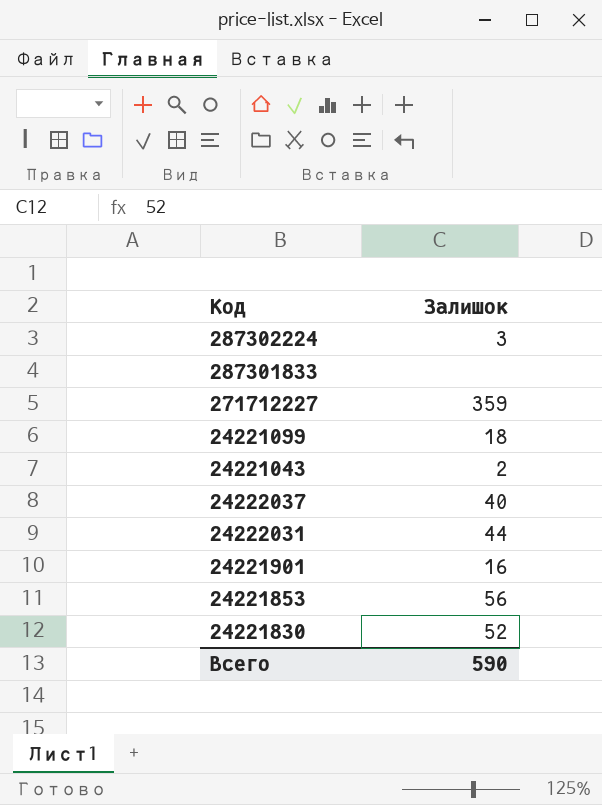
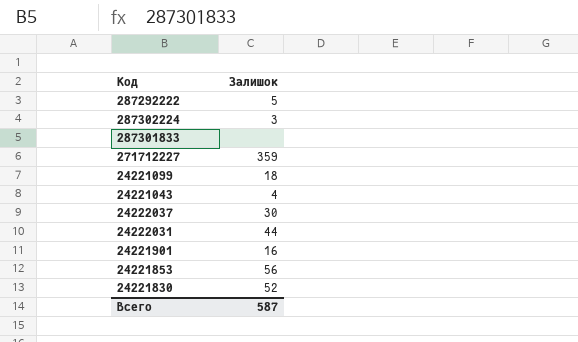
row 287292222: none -> 5
24221043 | Залишок: 2 -> 4
24222037 | Залишок: 40 -> 30
Всего | Залишок: 590 -> 587

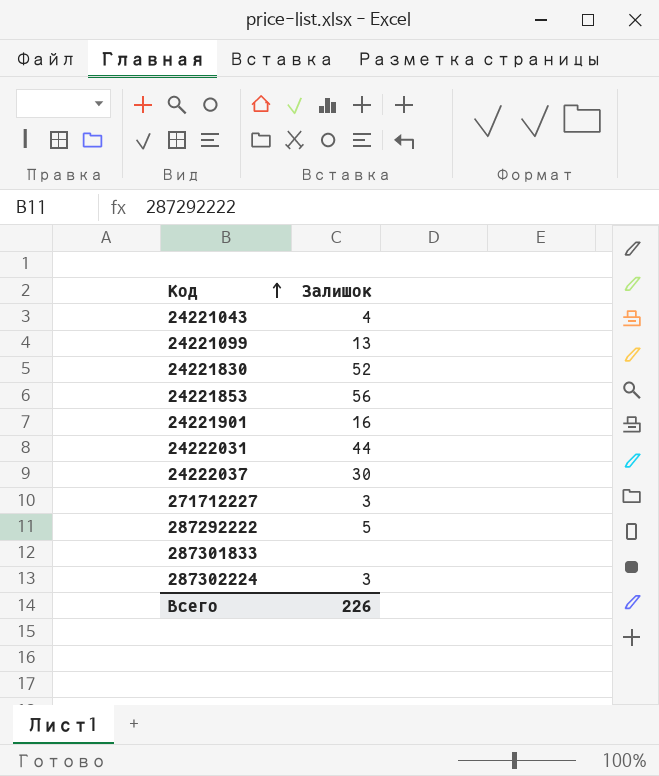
row order: none -> Код ascending
24221099 | Залишок: 18 -> 13
271712227 | Залишок: 359 -> 3
Всего | Залишок: 587 -> 226

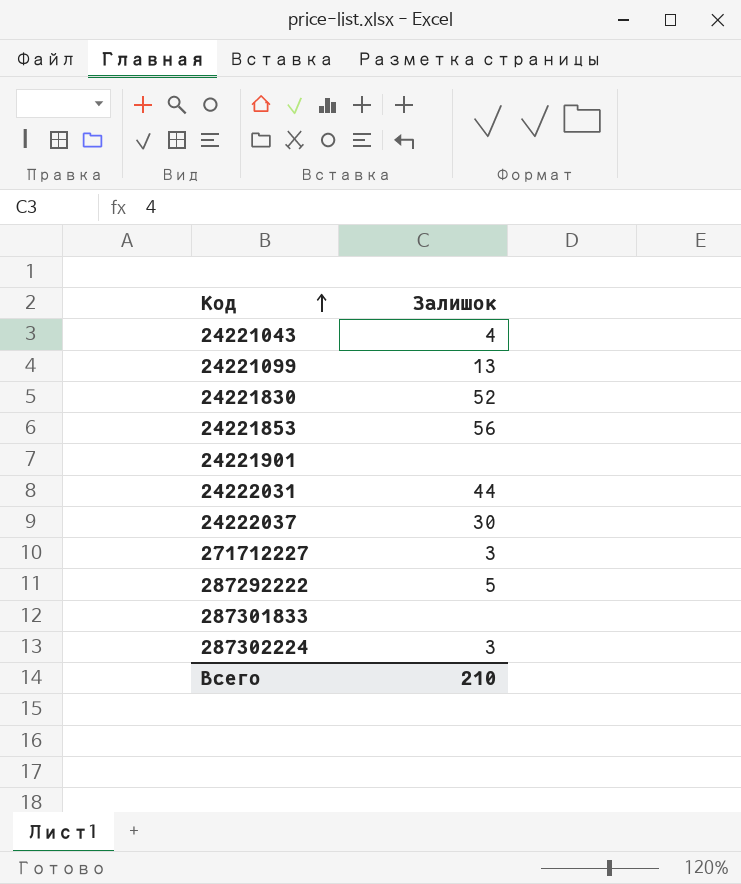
24221901 | Залишок: 16 -> none
Всего | Залишок: 226 -> 210

